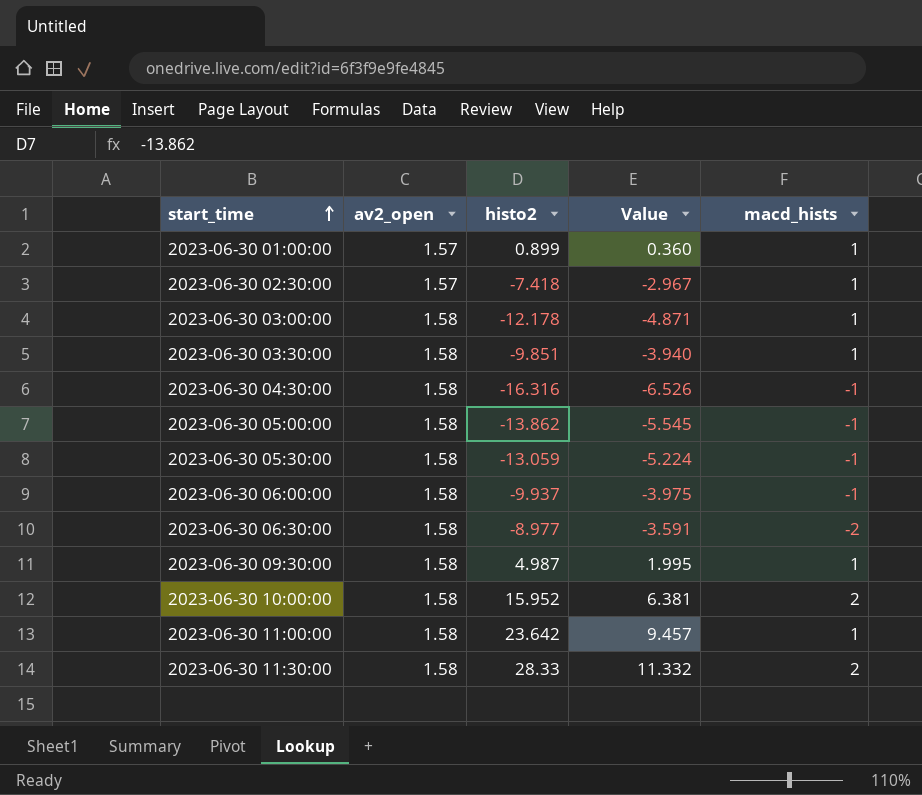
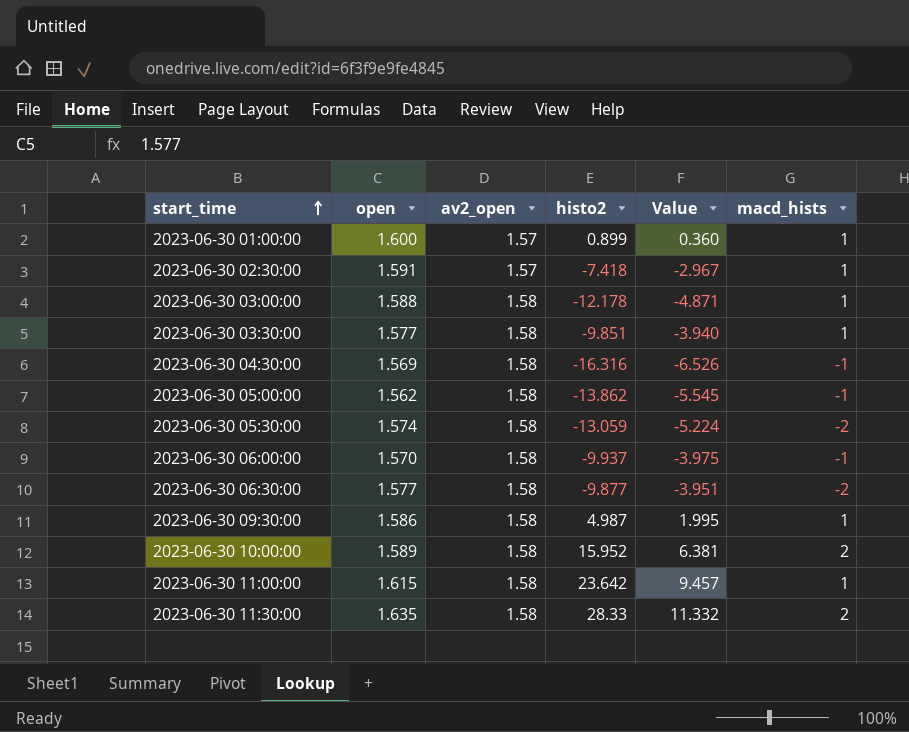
column open | position: none -> 2
2023-06-30 05:30:00 | macd_hists: -1 -> -2
2023-06-30 06:30:00 | histo2: -8.977 -> -9.877
2023-06-30 06:30:00 | Value: -3.591 -> -3.951

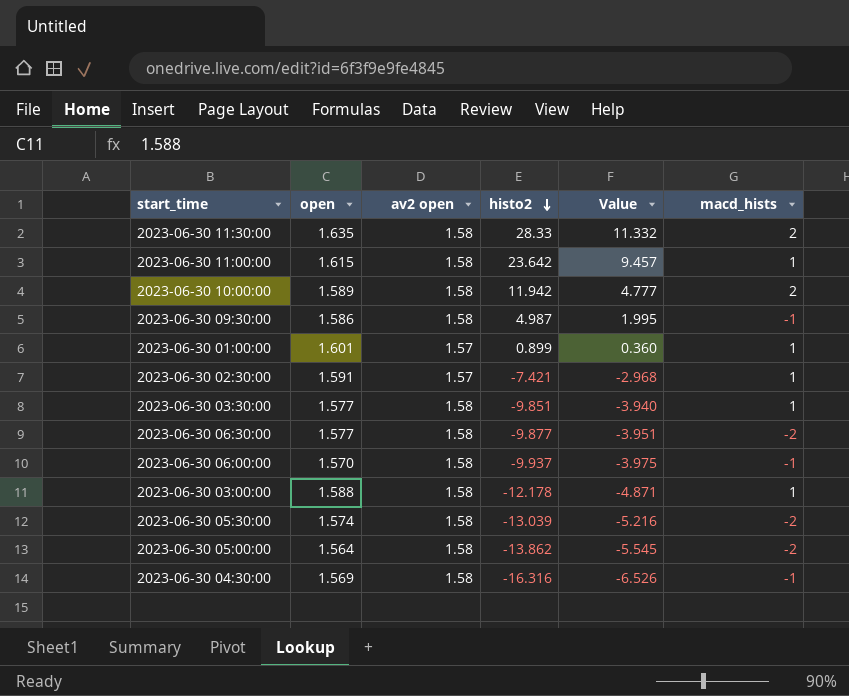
row order: start_time ascending -> histo2 descending
column name: av2_open -> av2 open
2023-06-30 10:00:00 | histo2: 15.952 -> 11.942
2023-06-30 10:00:00 | Value: 6.381 -> 4.777
2023-06-30 09:30:00 | macd_hists: 1 -> -1
2023-06-30 01:00:00 | open: 1.600 -> 1.601
2023-06-30 02:30:00 | histo2: -7.418 -> -7.421
2023-06-30 02:30:00 | Value: -2.967 -> -2.968
2023-06-30 05:30:00 | histo2: -13.059 -> -13.039
2023-06-30 05:30:00 | Value: -5.224 -> -5.216
2023-06-30 05:00:00 | open: 1.562 -> 1.564
2023-06-30 05:00:00 | macd_hists: -1 -> -2

